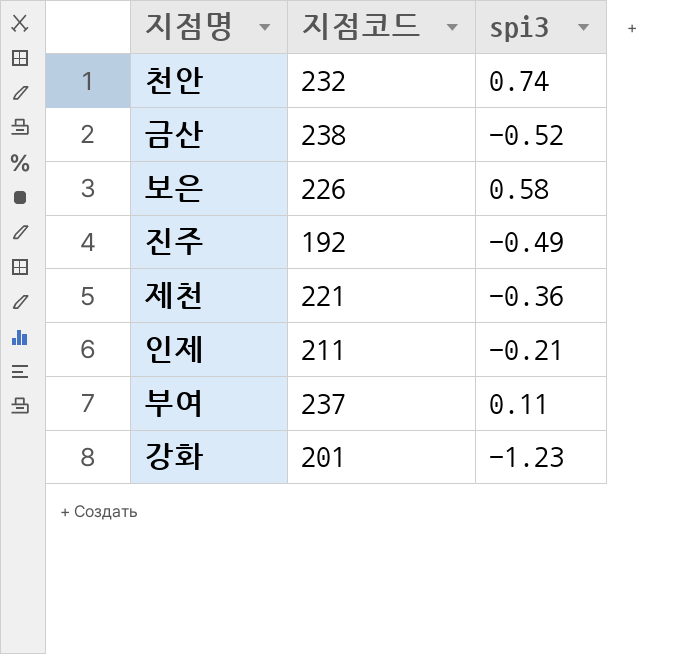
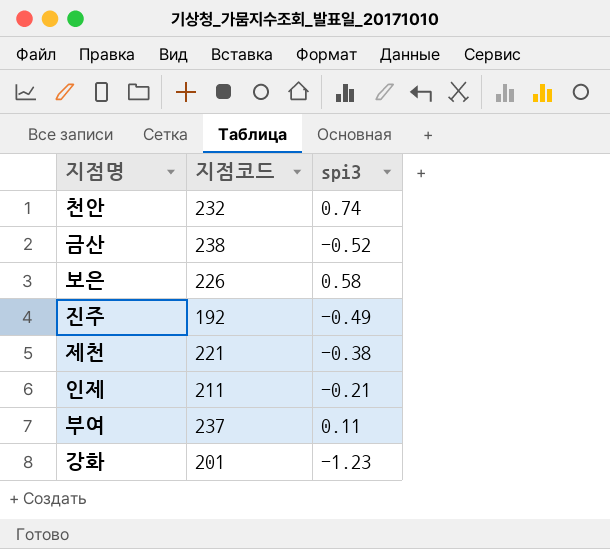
제천 | spi3: -0.36 -> -0.38

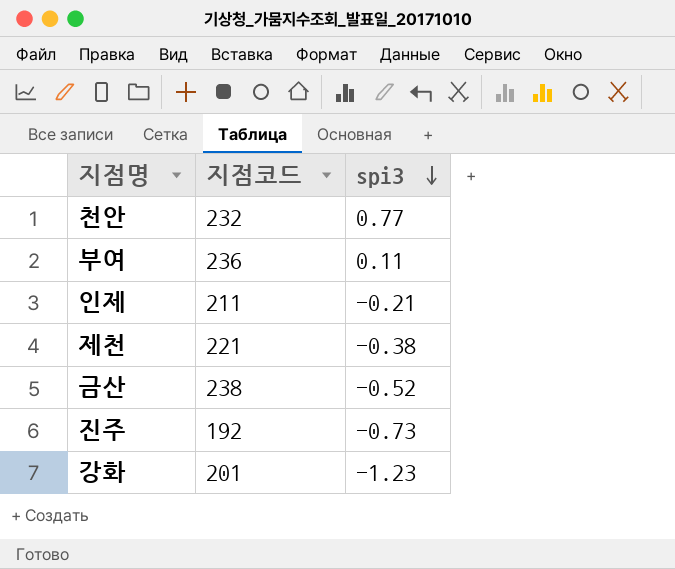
row order: none -> spi3 descending
row 보은: 226 | 0.58 -> none
천안 | spi3: 0.74 -> 0.77
부여 | 지점코드: 237 -> 236
진주 | spi3: -0.49 -> -0.73

